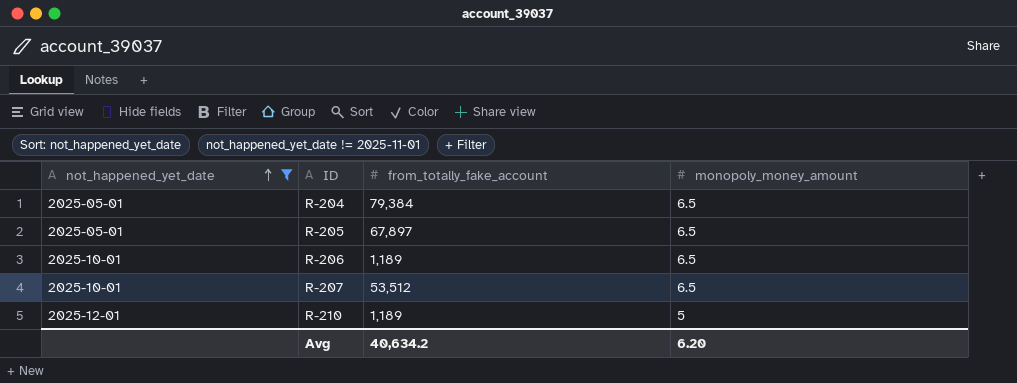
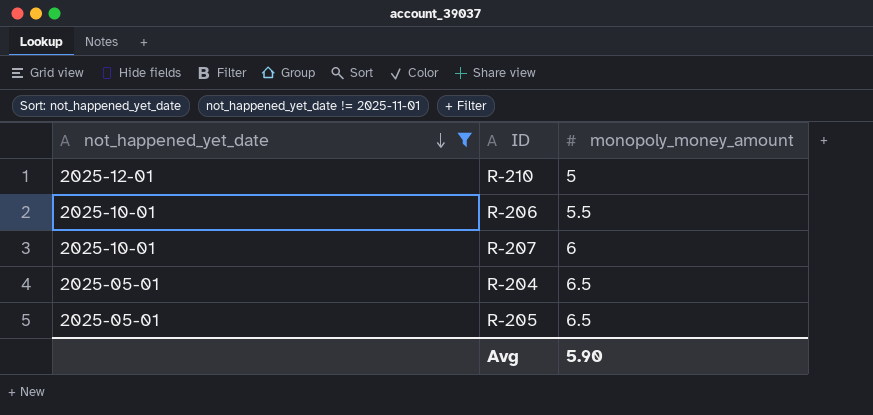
row order: not_happened_yet_date ascending -> not_happened_yet_date descending
column from_totally_fake_account | position: 3 -> none
R-206 | monopoly_money_amount: 6.5 -> 5.5
R-207 | monopoly_money_amount: 6.5 -> 6
Avg | monopoly_money_amount: 6.20 -> 5.90

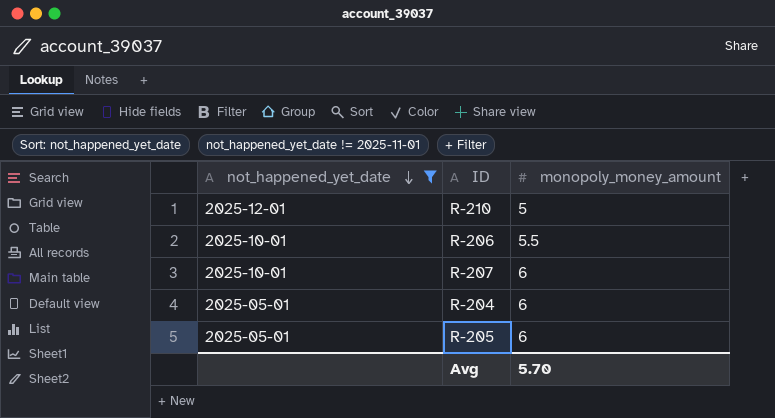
R-204 | monopoly_money_amount: 6.5 -> 6
R-205 | monopoly_money_amount: 6.5 -> 6
Avg | monopoly_money_amount: 5.90 -> 5.70

